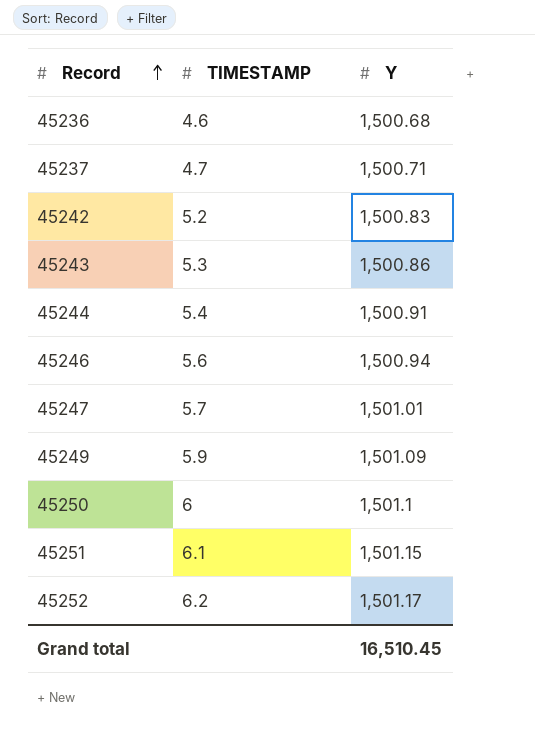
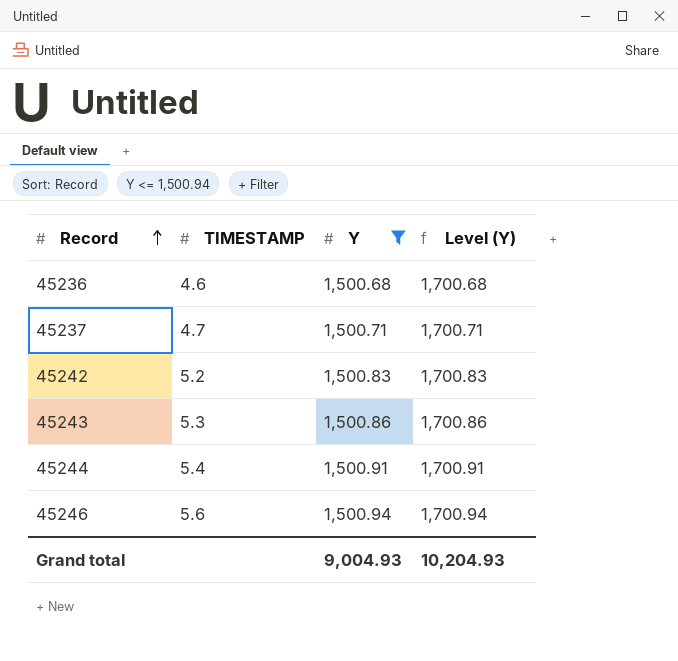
filter: none -> Y <= 1,500.94
column Level (Y) | formula: none -> [Y] + 200
Grand total | Y: 16,510.45 -> 9,004.93

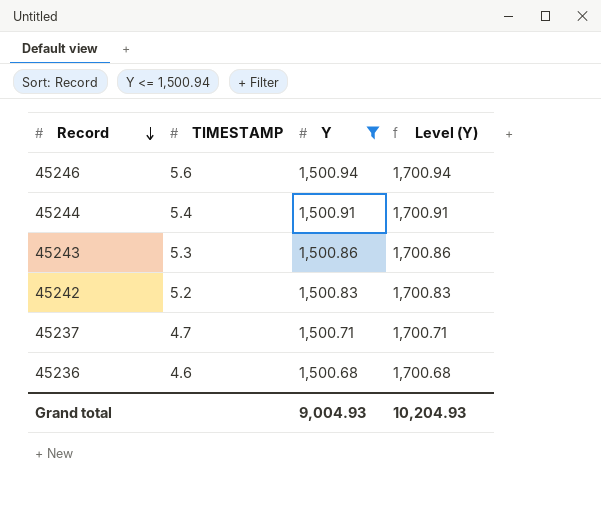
row order: Record ascending -> Record descending

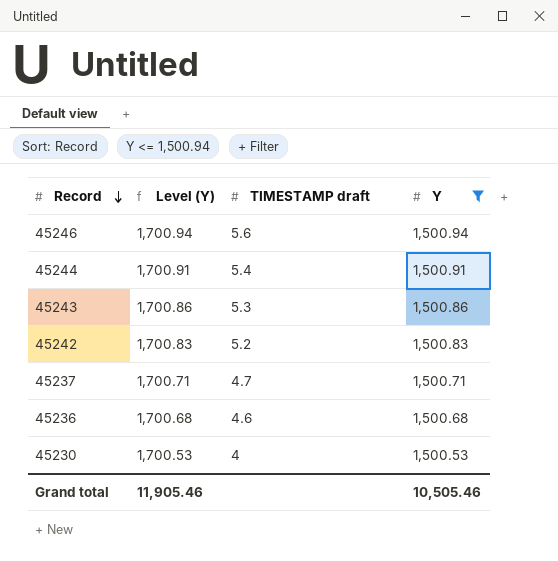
column Level (Y) | position: 4 -> 2
column name: TIMESTAMP -> TIMESTAMP draft
row 45230: none -> 1,700.53 | 4 | 1,500.53
Grand total | Level (Y): 10,204.93 -> 11,905.46
Grand total | Y: 9,004.93 -> 10,505.46

